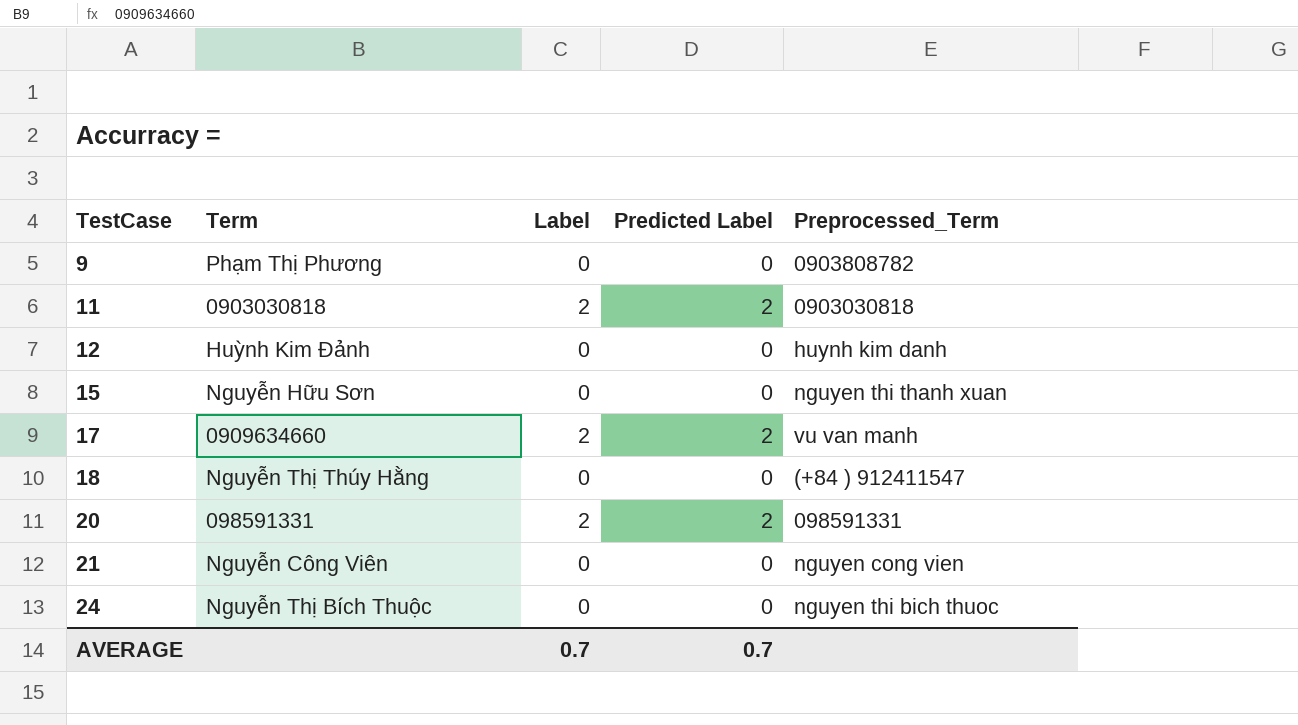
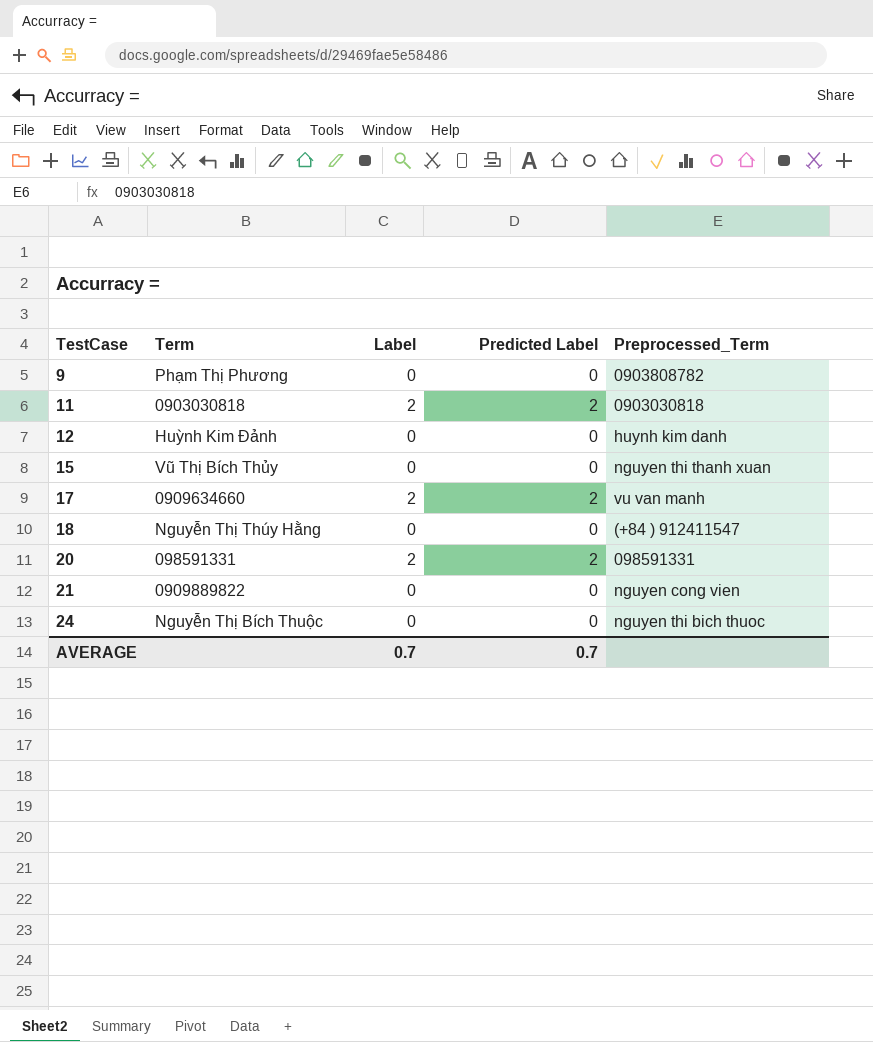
15 | Term: Nguyễn Hữu Sơn -> Vũ Thị Bích Thủy
21 | Term: Nguyễn Công Viên -> 0909889822

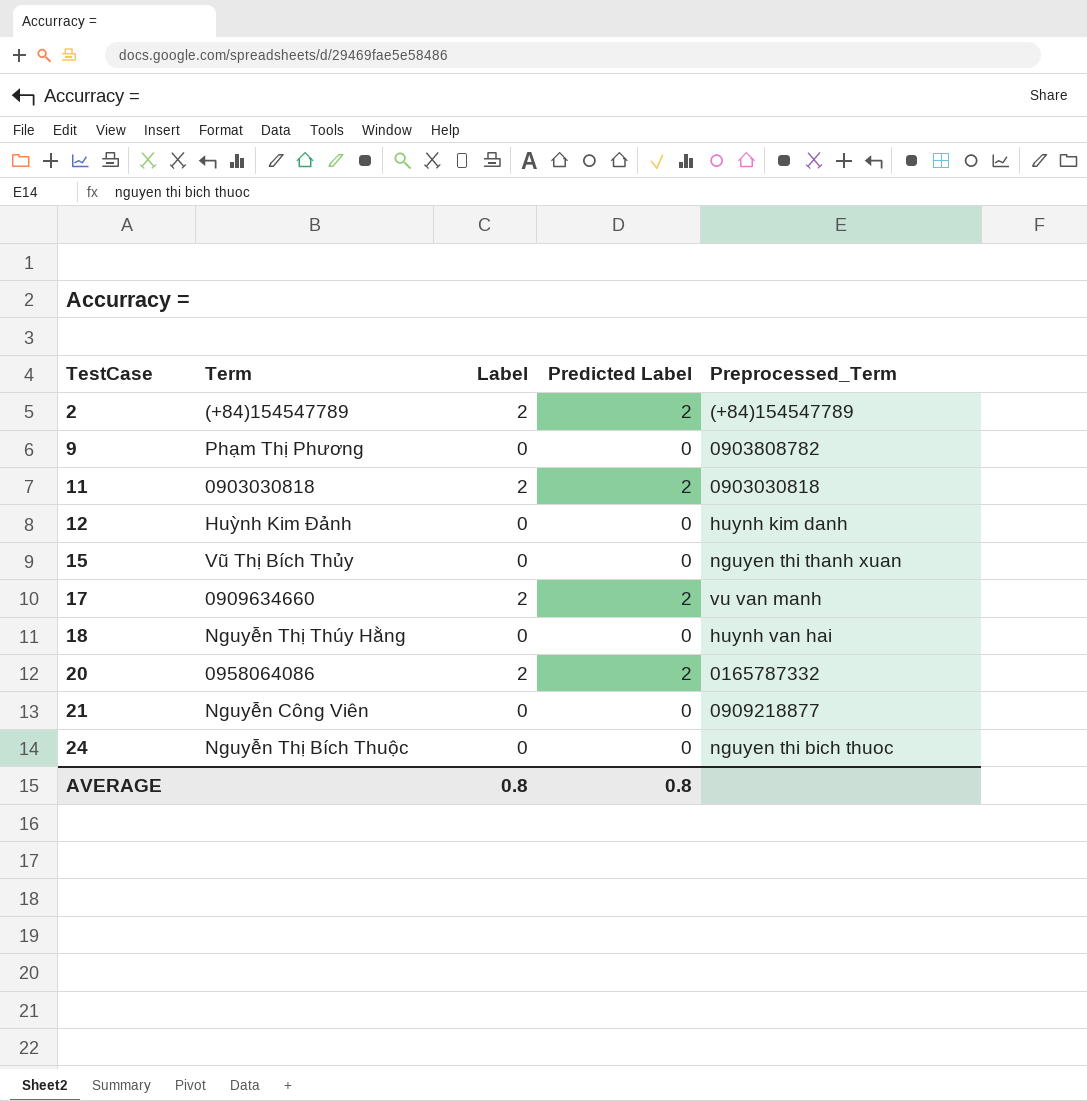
row 2: none -> (+84)154547789 | 2 | 2 | (+84)154547789
18 | Preprocessed_Term: (+84 ) 912411547 -> huynh van hai
20 | Term: 098591331 -> 0958064086
20 | Preprocessed_Term: 098591331 -> 0165787332
21 | Term: 0909889822 -> Nguyễn Công Viên
21 | Preprocessed_Term: nguyen cong vien -> 0909218877
AVERAGE | Label: 0.7 -> 0.8
AVERAGE | Predicted Label: 0.7 -> 0.8

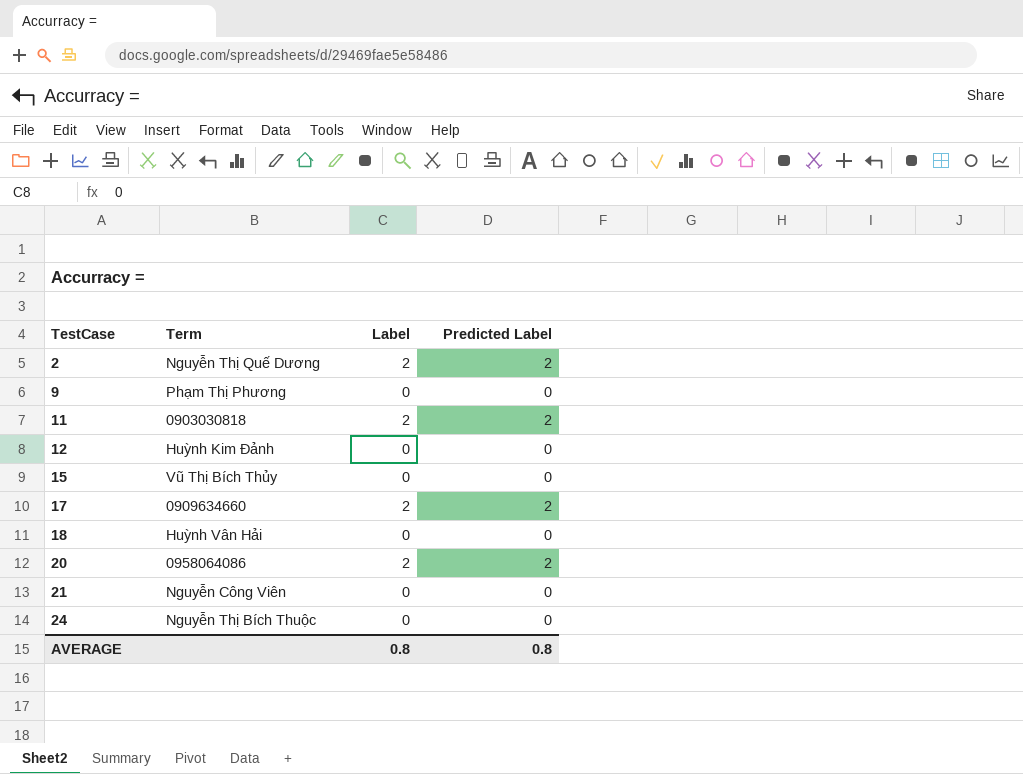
column Preprocessed_Term | position: 5 -> none
2 | Term: (+84)154547789 -> Nguyễn Thị Quế Dương
18 | Term: Nguyễn Thị Thúy Hằng -> Huỳnh Vân Hải

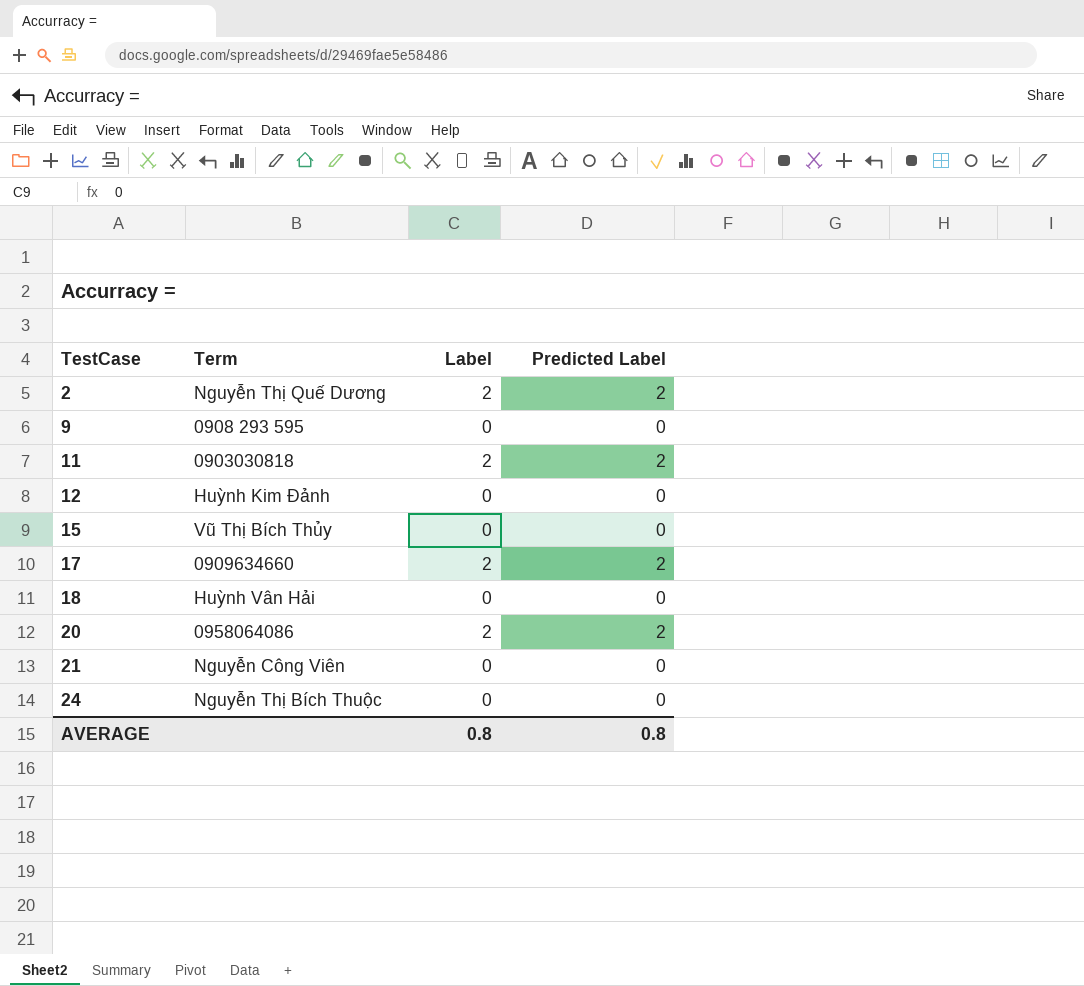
9 | Term: Phạm Thị Phương -> 0908 293 595

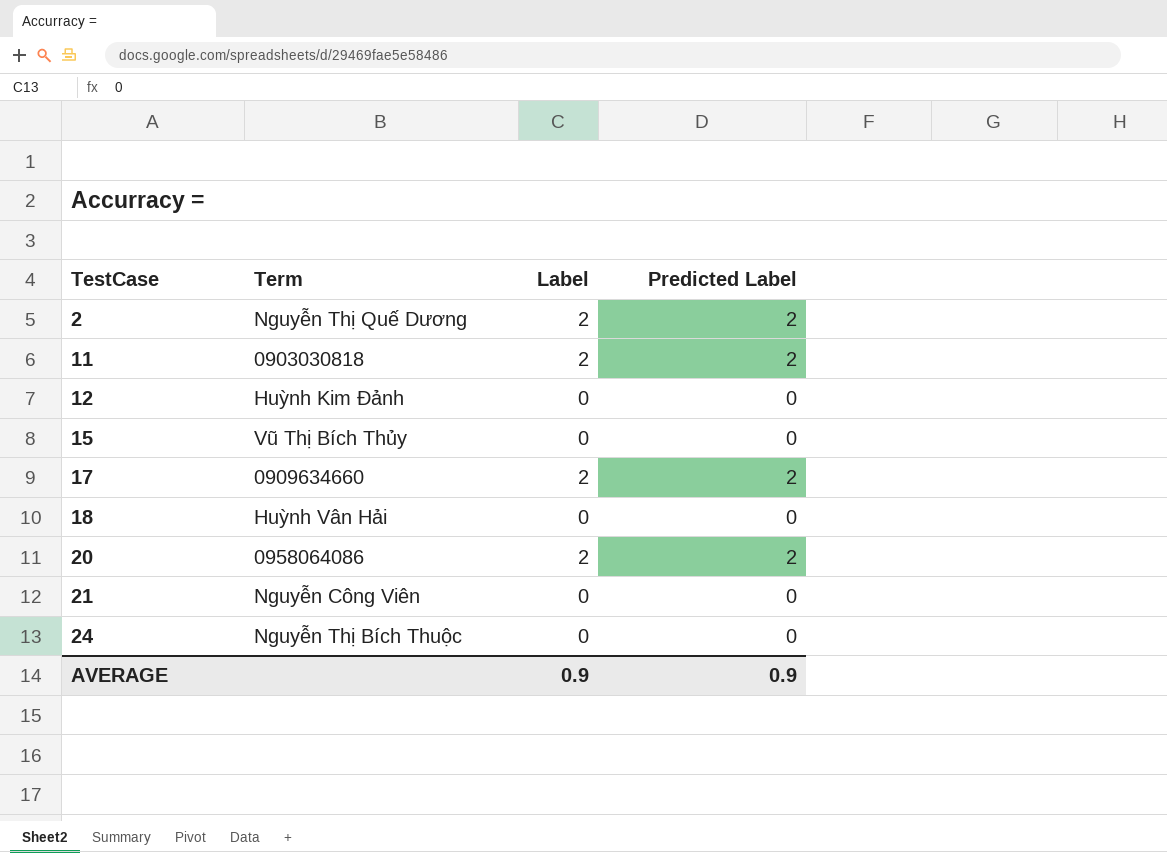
row 9: 0908 293 595 | 0 | 0 -> none
AVERAGE | Label: 0.8 -> 0.9
AVERAGE | Predicted Label: 0.8 -> 0.9

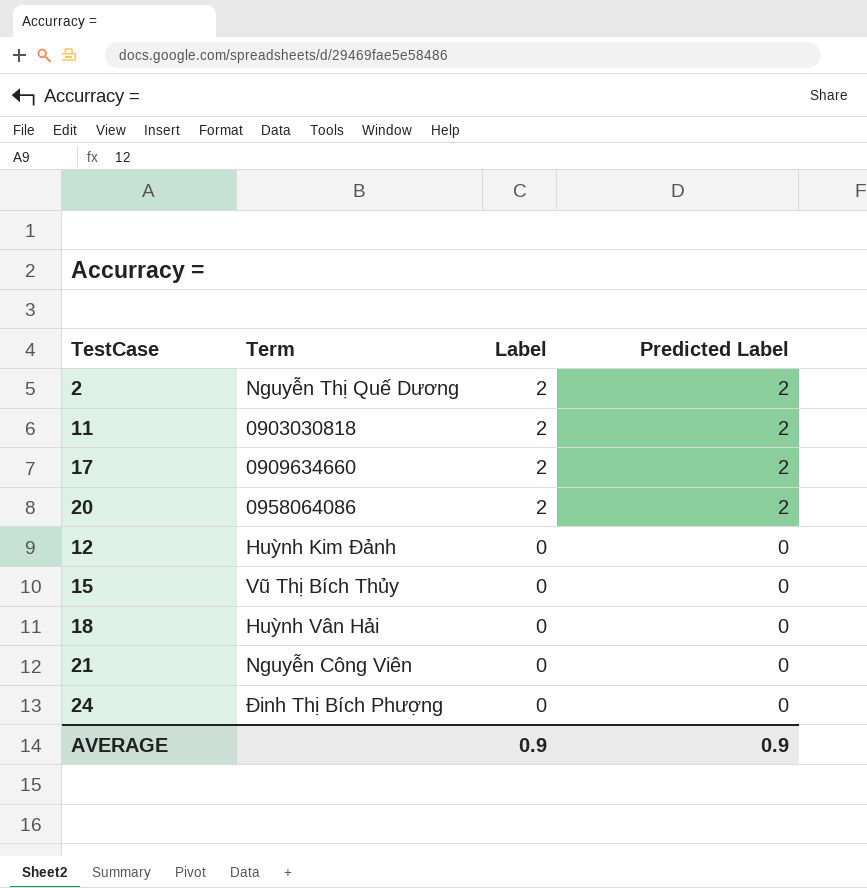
row order: TestCase ascending -> Label descending
24 | Term: Nguyễn Thị Bích Thuộc -> Đinh Thị Bích Phượng

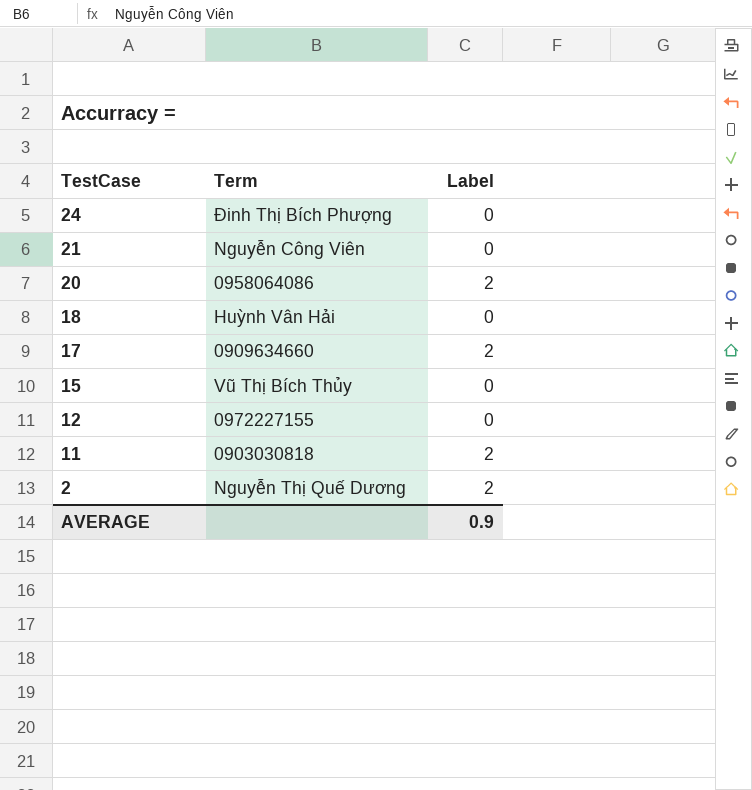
row order: Label descending -> TestCase descending
column Predicted Label | position: 4 -> none
12 | Term: Huỳnh Kim Đảnh -> 0972227155

